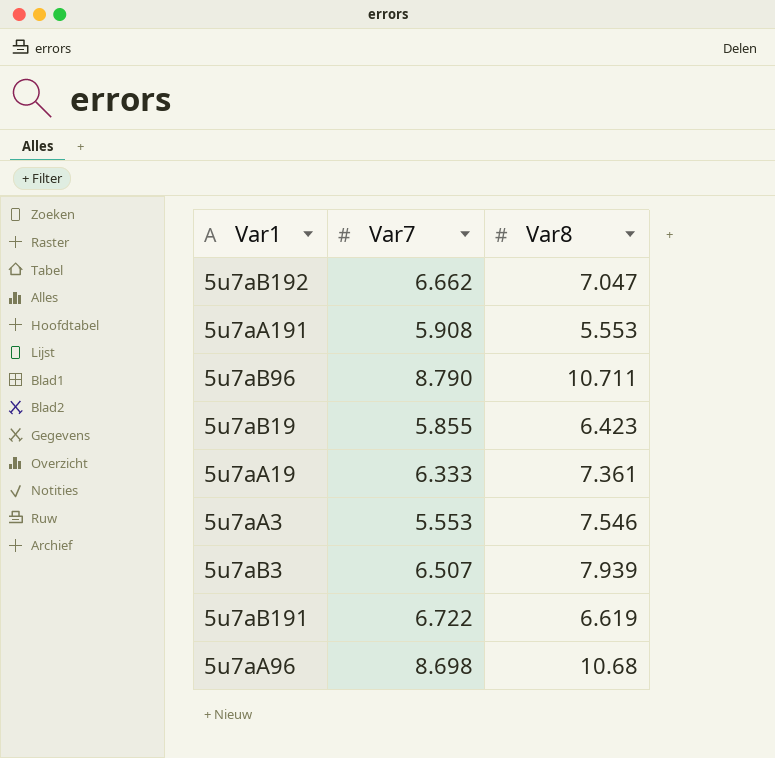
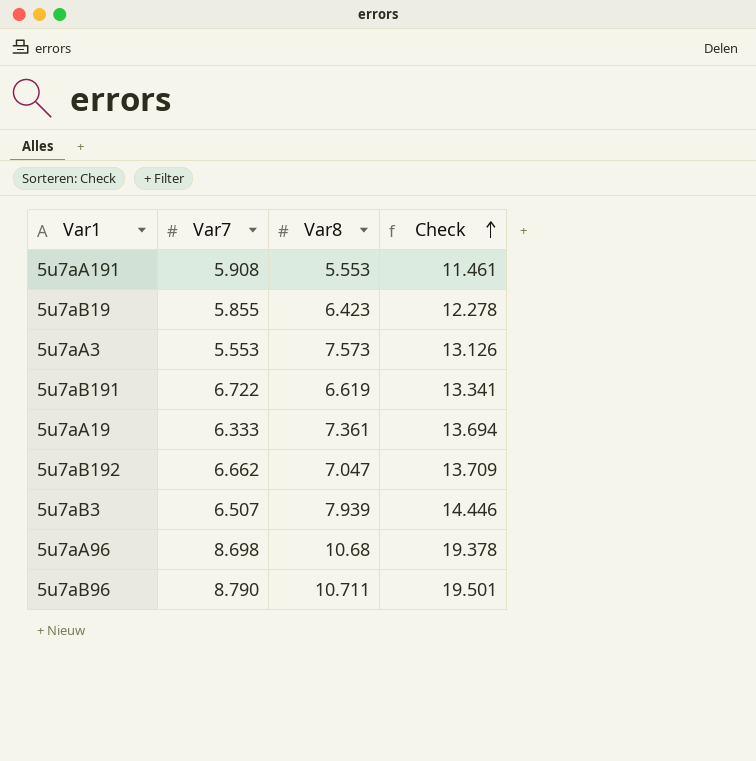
row order: none -> Check ascending
column Check | formula: none -> [Var7] + [Var8]
5u7aA3 | Var8: 7.546 -> 7.573

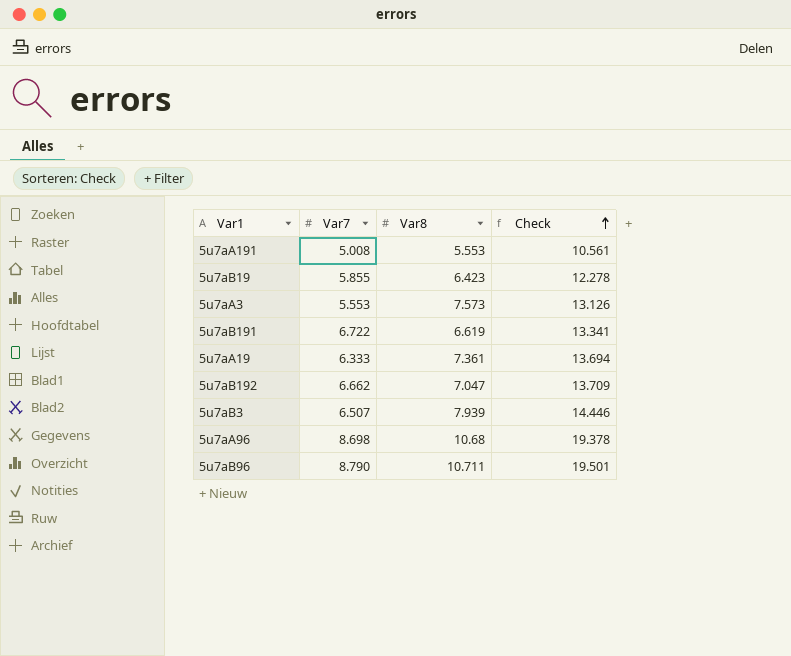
5u7aA191 | Var7: 5.908 -> 5.008
5u7aA191 | Check: 11.461 -> 10.561

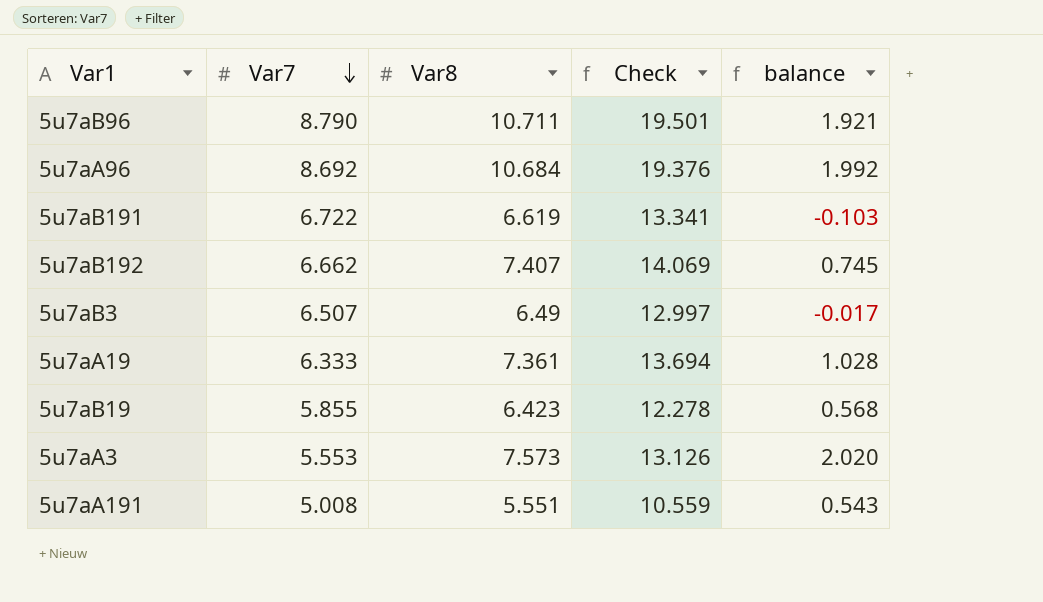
row order: Check ascending -> Var7 descending
column balance | formula: none -> [Var8] - [Var7]
5u7aA96 | Var7: 8.698 -> 8.692
5u7aA96 | Var8: 10.68 -> 10.684
5u7aA96 | Check: 19.378 -> 19.376
5u7aB192 | Var8: 7.047 -> 7.407
5u7aB192 | Check: 13.709 -> 14.069
5u7aB3 | Var8: 7.939 -> 6.49
5u7aB3 | Check: 14.446 -> 12.997
5u7aA191 | Var8: 5.553 -> 5.551
5u7aA191 | Check: 10.561 -> 10.559

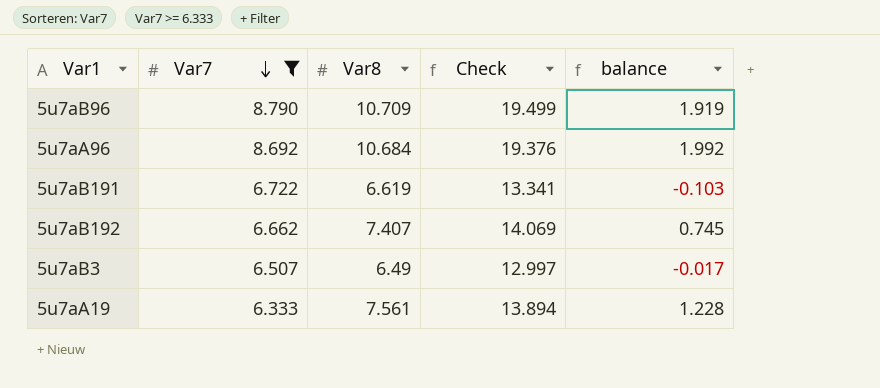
filter: none -> Var7 >= 6.333
5u7aB96 | Var8: 10.711 -> 10.709
5u7aB96 | Check: 19.501 -> 19.499
5u7aB96 | balance: 1.921 -> 1.919
5u7aA19 | Var8: 7.361 -> 7.561
5u7aA19 | Check: 13.694 -> 13.894
5u7aA19 | balance: 1.028 -> 1.228

